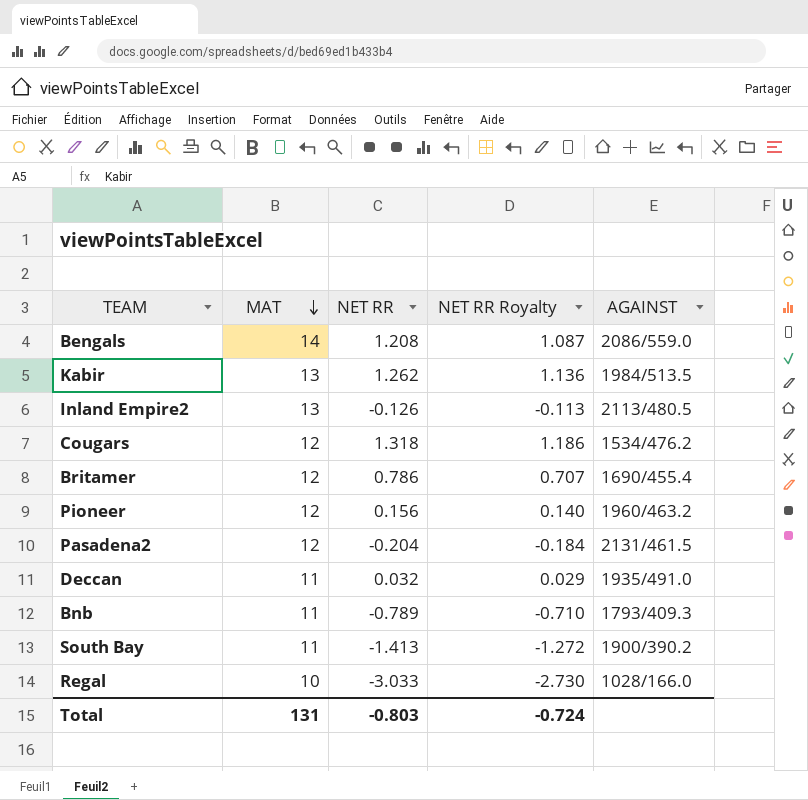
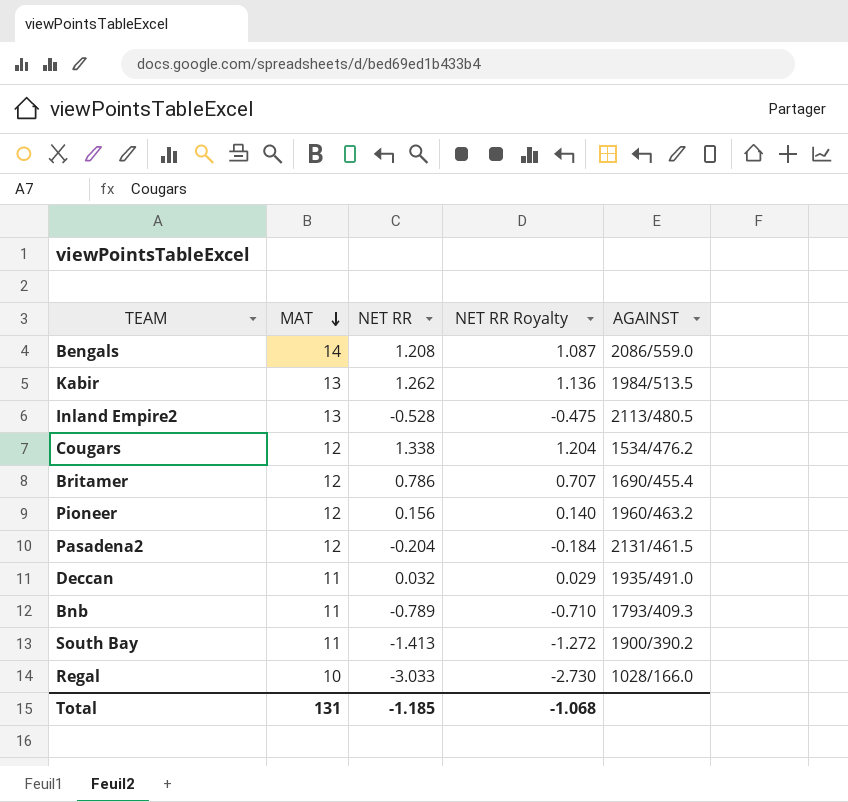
Inland Empire2 | NET RR: -0.126 -> -0.528
Inland Empire2 | NET RR Royalty: -0.113 -> -0.475
Cougars | NET RR: 1.318 -> 1.338
Cougars | NET RR Royalty: 1.186 -> 1.204
Total | NET RR: -0.803 -> -1.185
Total | NET RR Royalty: -0.724 -> -1.068

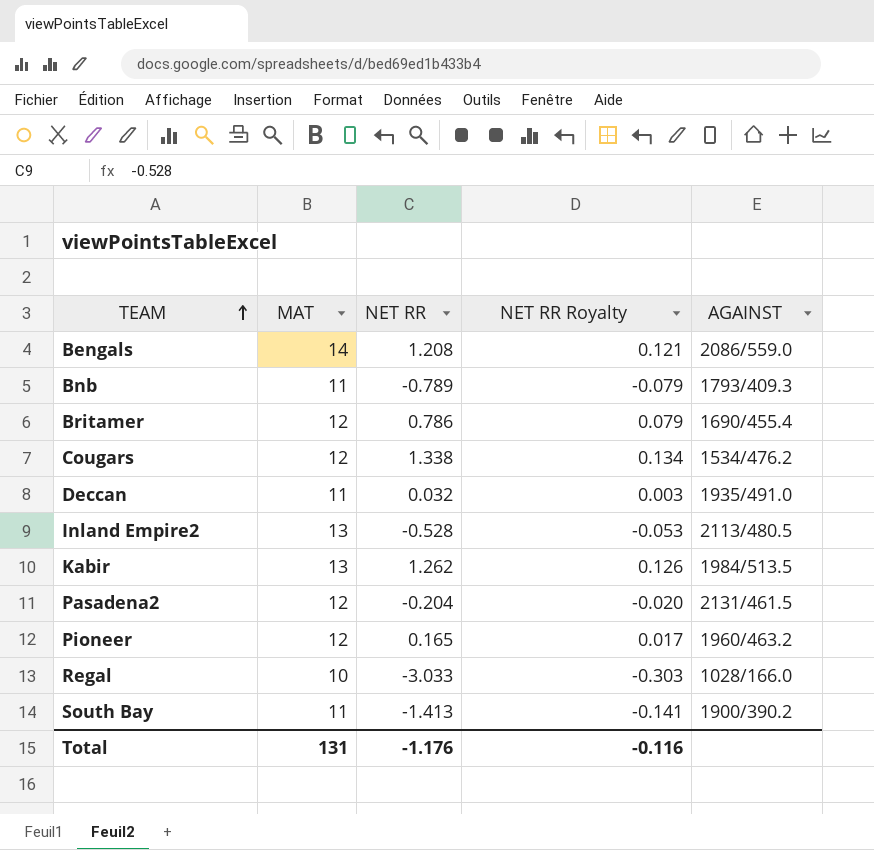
row order: MAT descending -> TEAM ascending
column NET RR Royalty | formula: [NET RR] * 0.9 -> [NET RR] * 0.1
Pioneer | NET RR: 0.156 -> 0.165
Total | NET RR: -1.185 -> -1.176
Total | NET RR Royalty: -1.068 -> -0.116

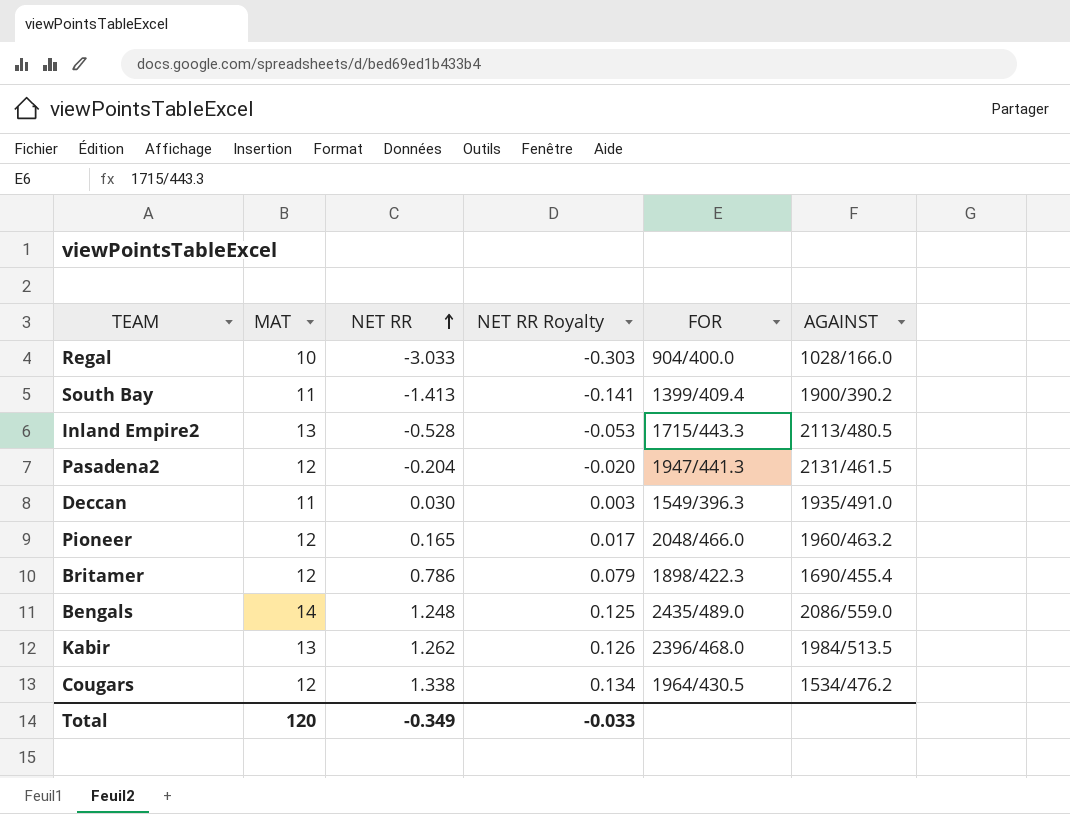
row order: TEAM ascending -> NET RR ascending
column FOR | position: none -> 5
row Bnb: 11 | -0.789 | -0.079 | 1793/409.3 -> none
Deccan | NET RR: 0.032 -> 0.030
Bengals | NET RR: 1.208 -> 1.248
Bengals | NET RR Royalty: 0.121 -> 0.125
Total | MAT: 131 -> 120
Total | NET RR: -1.176 -> -0.349
Total | NET RR Royalty: -0.116 -> -0.033

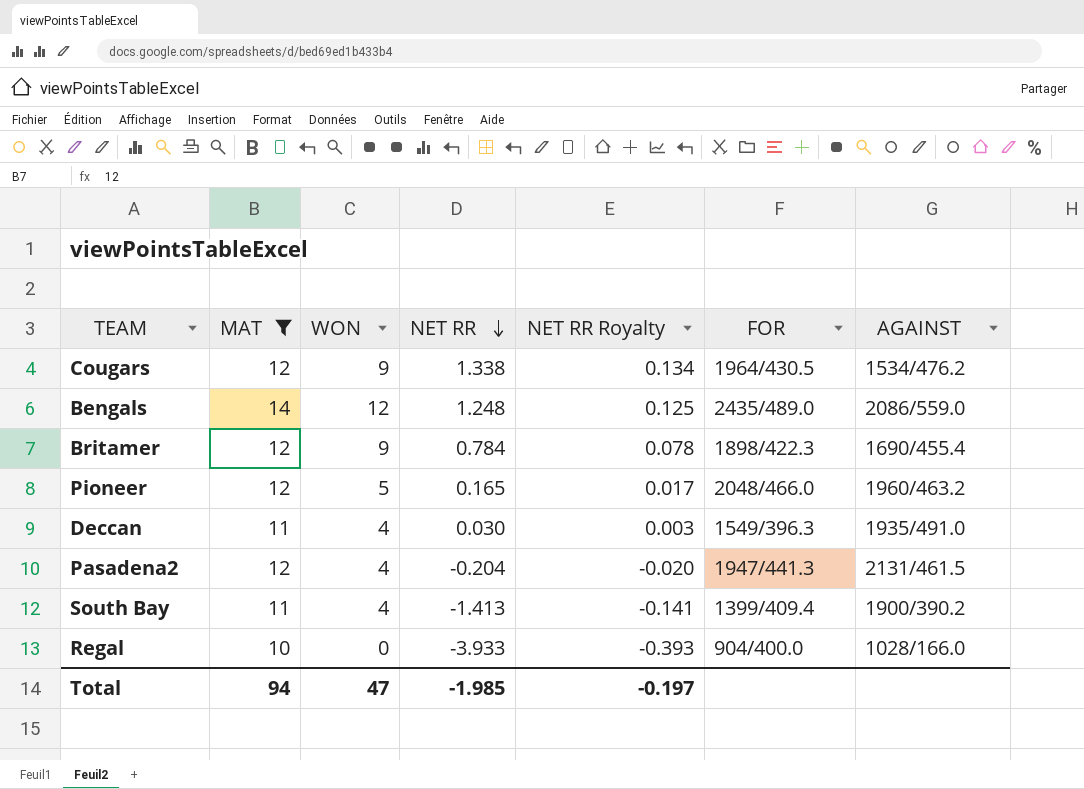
filter: none -> MAT != 13
row order: NET RR ascending -> NET RR descending
column WON | position: none -> 3
Britamer | NET RR: 0.786 -> 0.784
Britamer | NET RR Royalty: 0.079 -> 0.078
Regal | NET RR: -3.033 -> -3.933
Regal | NET RR Royalty: -0.303 -> -0.393
Total | MAT: 120 -> 94
Total | NET RR: -0.349 -> -1.985
Total | NET RR Royalty: -0.033 -> -0.197

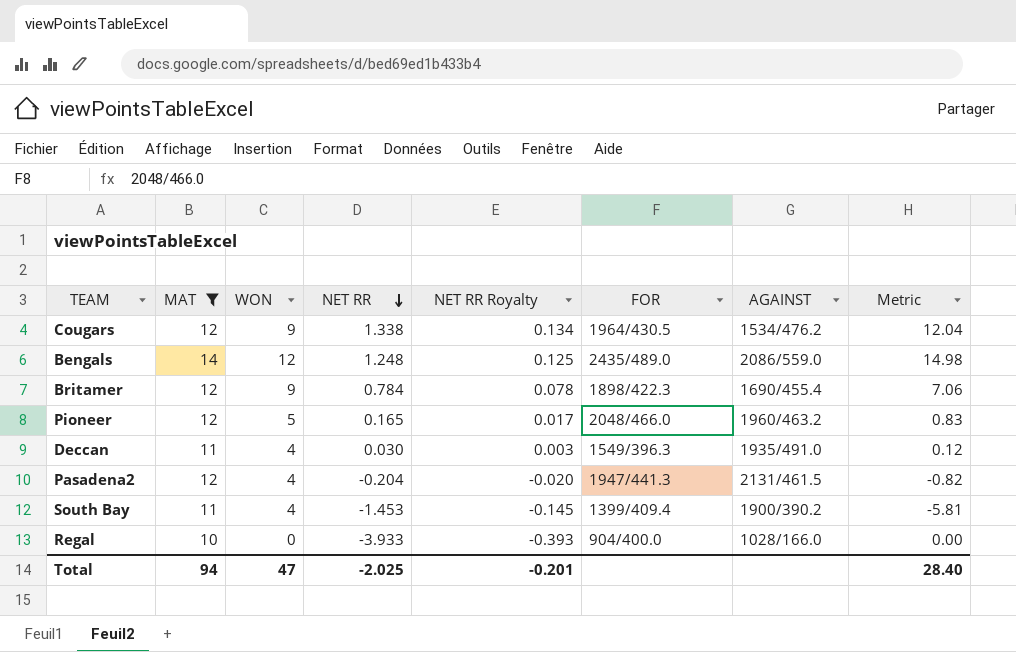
column Metric | formula: none -> [WON] * [NET RR]
South Bay | NET RR: -1.413 -> -1.453
South Bay | NET RR Royalty: -0.141 -> -0.145
Total | NET RR: -1.985 -> -2.025
Total | NET RR Royalty: -0.197 -> -0.201

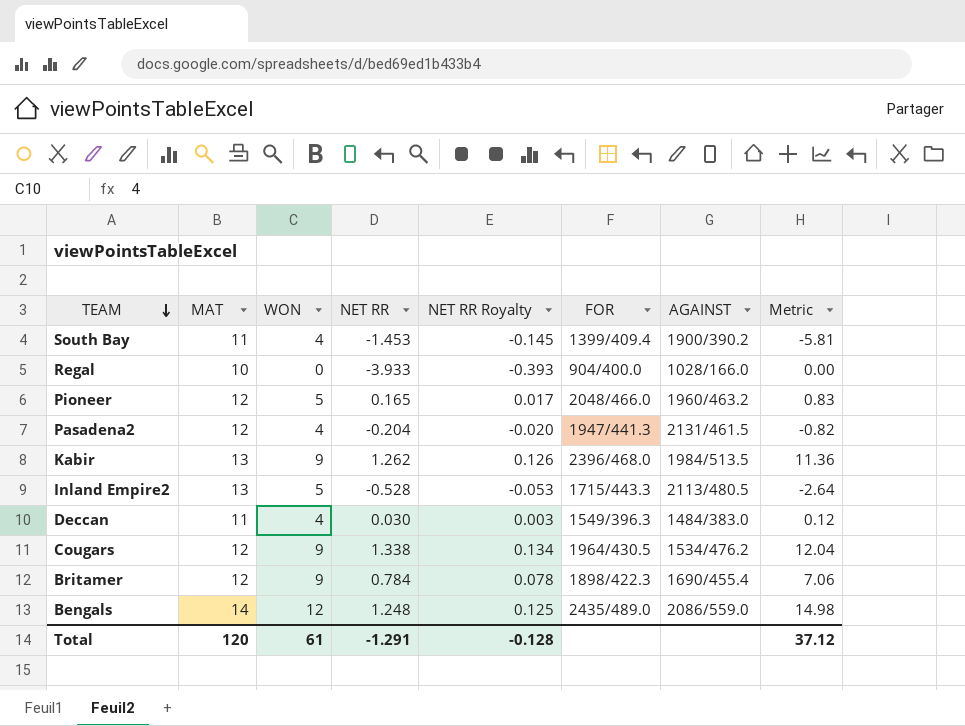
filter: MAT != 13 -> none
row order: NET RR descending -> TEAM descending
Deccan | AGAINST: 1935/491.0 -> 1484/383.0
Total | MAT: 94 -> 120
Total | WON: 47 -> 61
Total | NET RR: -2.025 -> -1.291
Total | NET RR Royalty: -0.201 -> -0.128
Total | Metric: 28.40 -> 37.12

